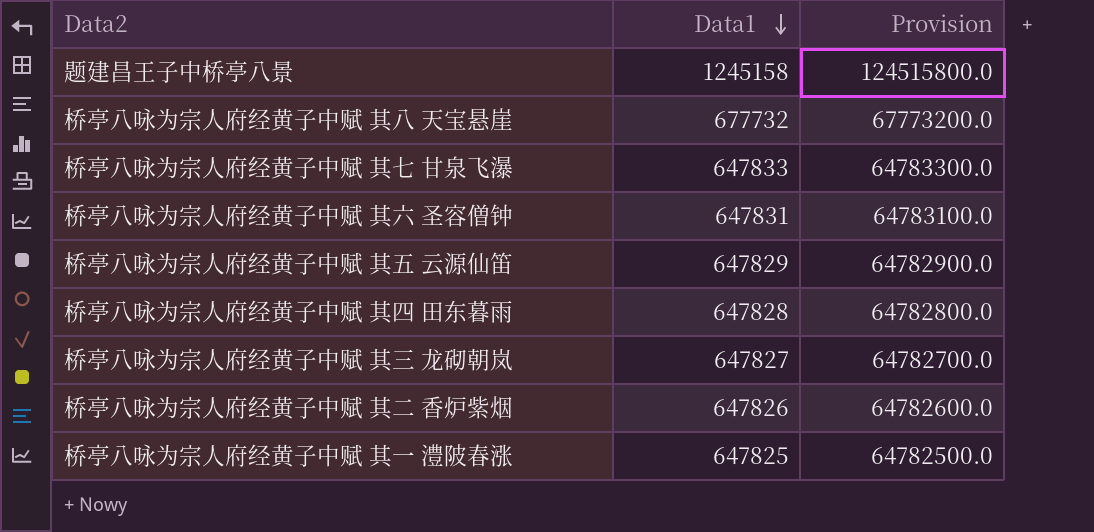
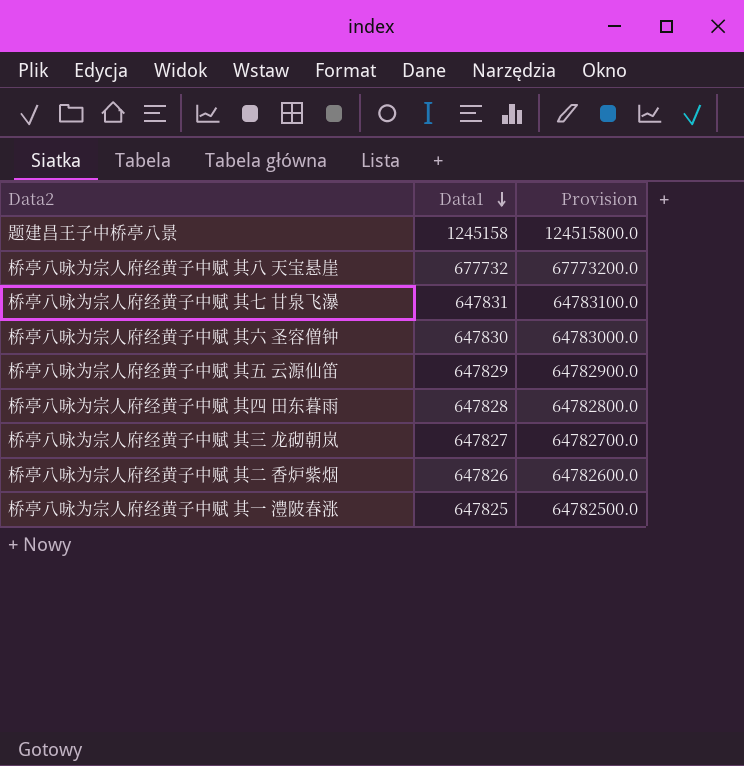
桥亭八咏为宗人府经黄子中赋 其七 甘泉飞瀑 | Data1: 647833 -> 647831
桥亭八咏为宗人府经黄子中赋 其七 甘泉飞瀑 | Provision: 64783300.0 -> 64783100.0
桥亭八咏为宗人府经黄子中赋 其六 圣容僧钟 | Data1: 647831 -> 647830
桥亭八咏为宗人府经黄子中赋 其六 圣容僧钟 | Provision: 64783100.0 -> 64783000.0

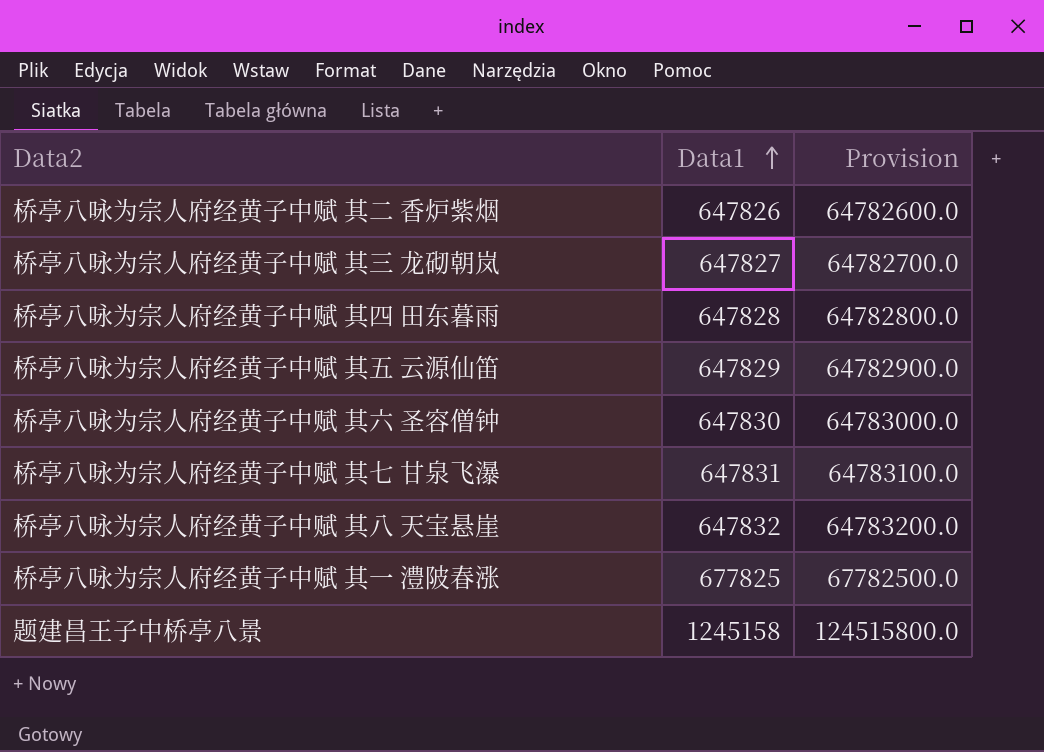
row order: Data1 descending -> Data1 ascending
桥亭八咏为宗人府经黄子中赋 其八 天宝悬崖 | Data1: 677732 -> 647832
桥亭八咏为宗人府经黄子中赋 其八 天宝悬崖 | Provision: 67773200.0 -> 64783200.0
桥亭八咏为宗人府经黄子中赋 其一 澧陂春涨 | Data1: 647825 -> 677825
桥亭八咏为宗人府经黄子中赋 其一 澧陂春涨 | Provision: 64782500.0 -> 67782500.0

